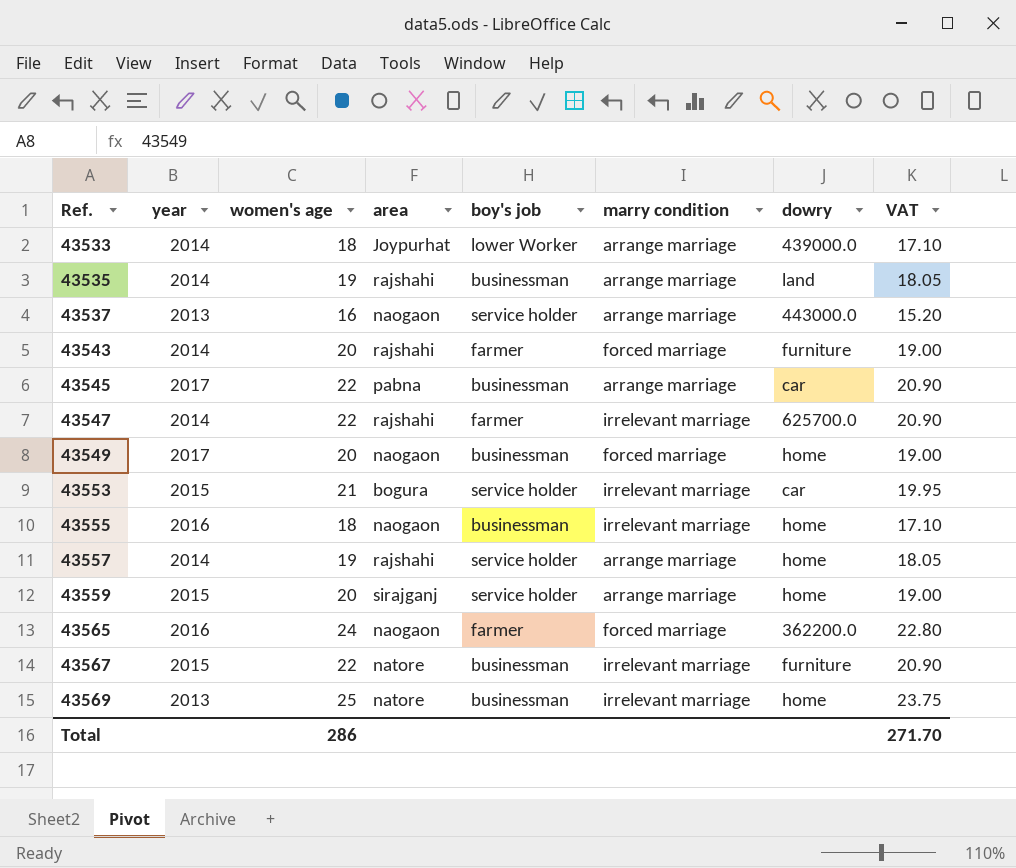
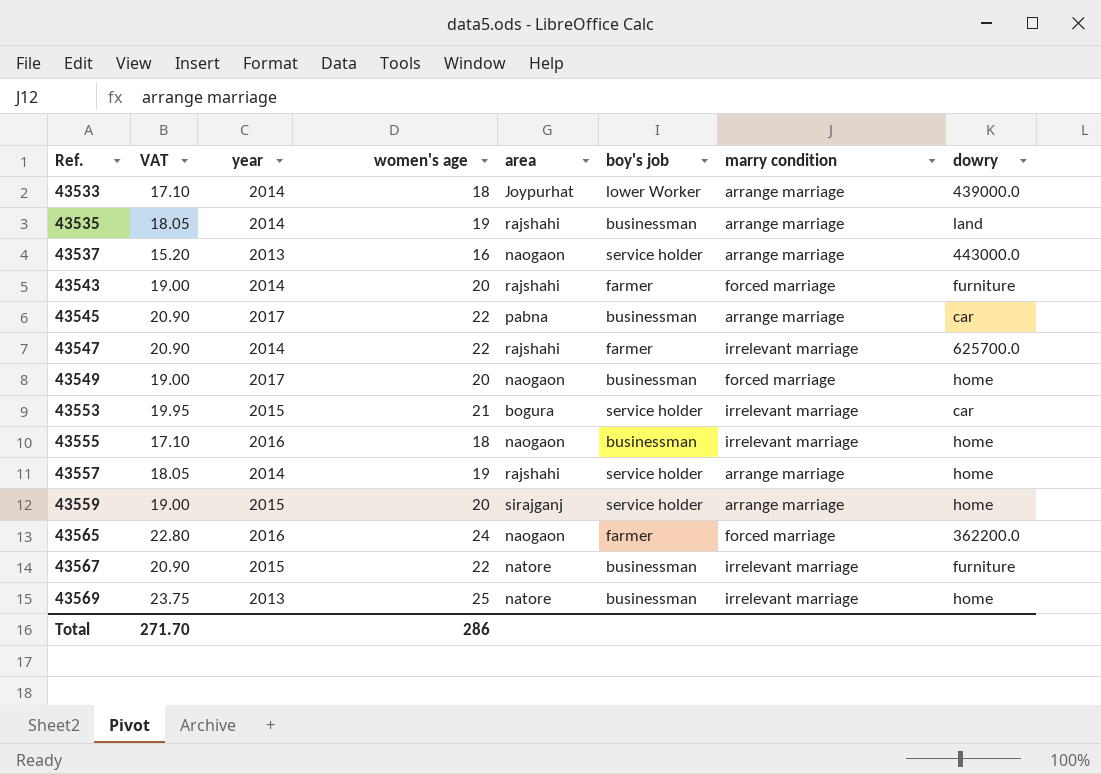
column VAT | position: 8 -> 2

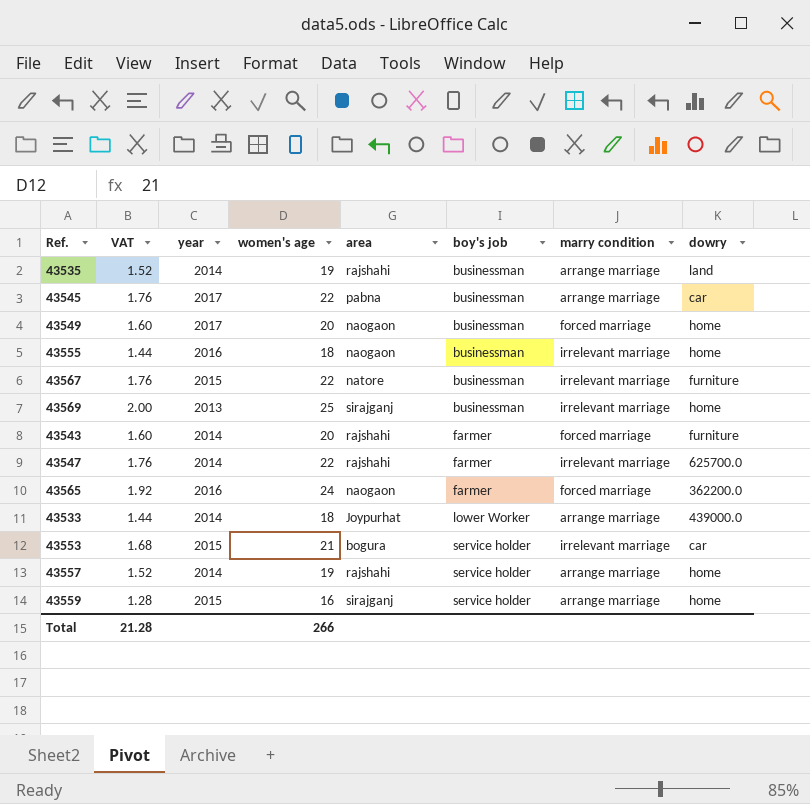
row order: Ref. ascending -> boy's job ascending
column VAT | formula: [women's age] * 0.95 -> [women's age] * 0.08
row 43537: 15.20 | 2013 | 16 | naogaon | service holder | arrange marriage | 443000.0 -> none
43569 | area: natore -> sirajganj
43559 | women's age: 20 -> 16
Total | VAT: 271.70 -> 21.28
Total | women's age: 286 -> 266

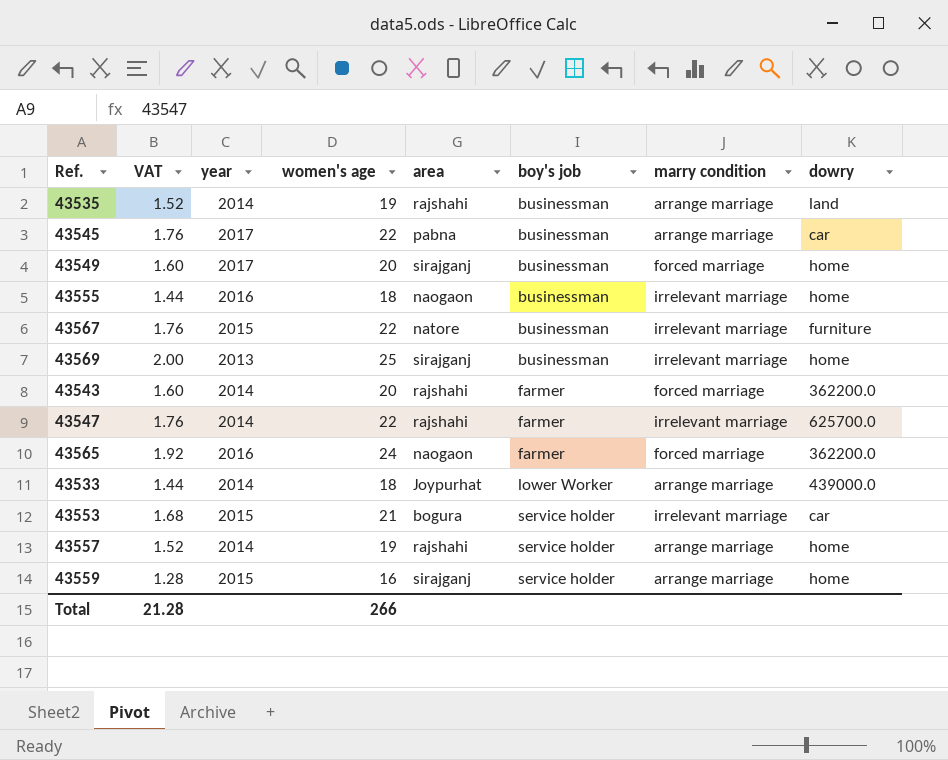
43549 | area: naogaon -> sirajganj
43543 | dowry: furniture -> 362200.0

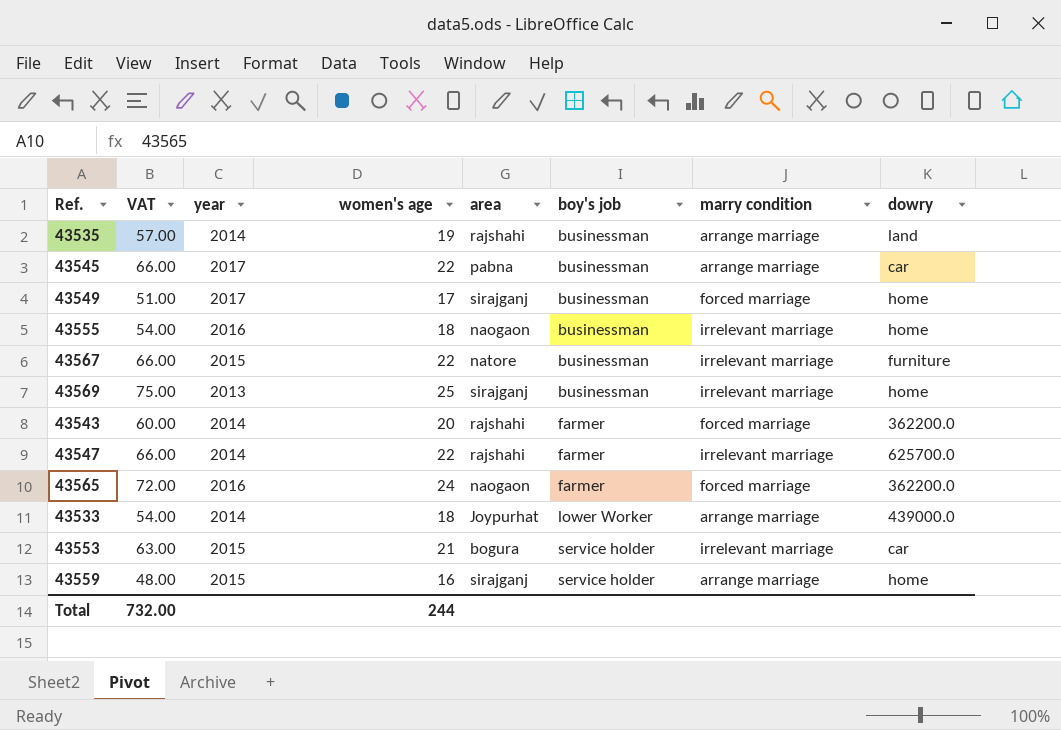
column VAT | formula: [women's age] * 0.08 -> [women's age] * 3
row 43557: 1.52 | 2014 | 19 | rajshahi | service holder | arrange marriage | home -> none
43549 | women's age: 20 -> 17
Total | VAT: 21.28 -> 732.00
Total | women's age: 266 -> 244

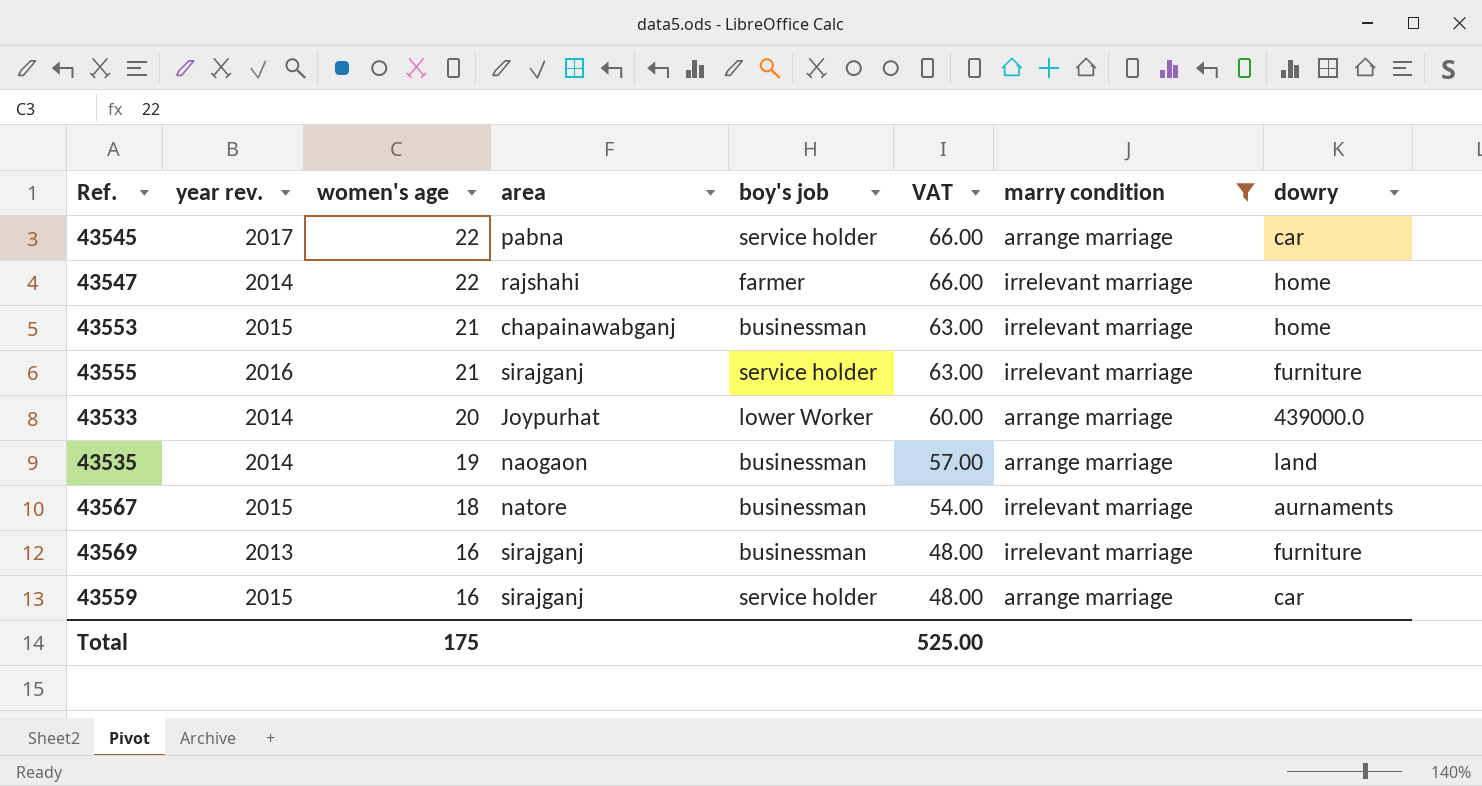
filter: none -> marry condition != forced marriage
row order: boy's job ascending -> women's age descending
column name: year -> year rev.
column VAT | position: 2 -> 6
43545 | boy's job: businessman -> service holder
43547 | dowry: 625700.0 -> home
43553 | area: bogura -> chapainawabganj
43553 | boy's job: service holder -> businessman
43553 | dowry: car -> home
43555 | women's age: 18 -> 21
43555 | area: naogaon -> sirajganj
43555 | boy's job: businessman -> service holder
43555 | VAT: 54.00 -> 63.00
43555 | dowry: home -> furniture
43533 | women's age: 18 -> 20
43533 | VAT: 54.00 -> 60.00
43535 | area: rajshahi -> naogaon
43567 | women's age: 22 -> 18
43567 | VAT: 66.00 -> 54.00
43567 | dowry: furniture -> aurnaments
43569 | women's age: 25 -> 16
43569 | VAT: 75.00 -> 48.00
43569 | dowry: home -> furniture
43559 | dowry: home -> car
Total | women's age: 244 -> 175
Total | VAT: 732.00 -> 525.00

